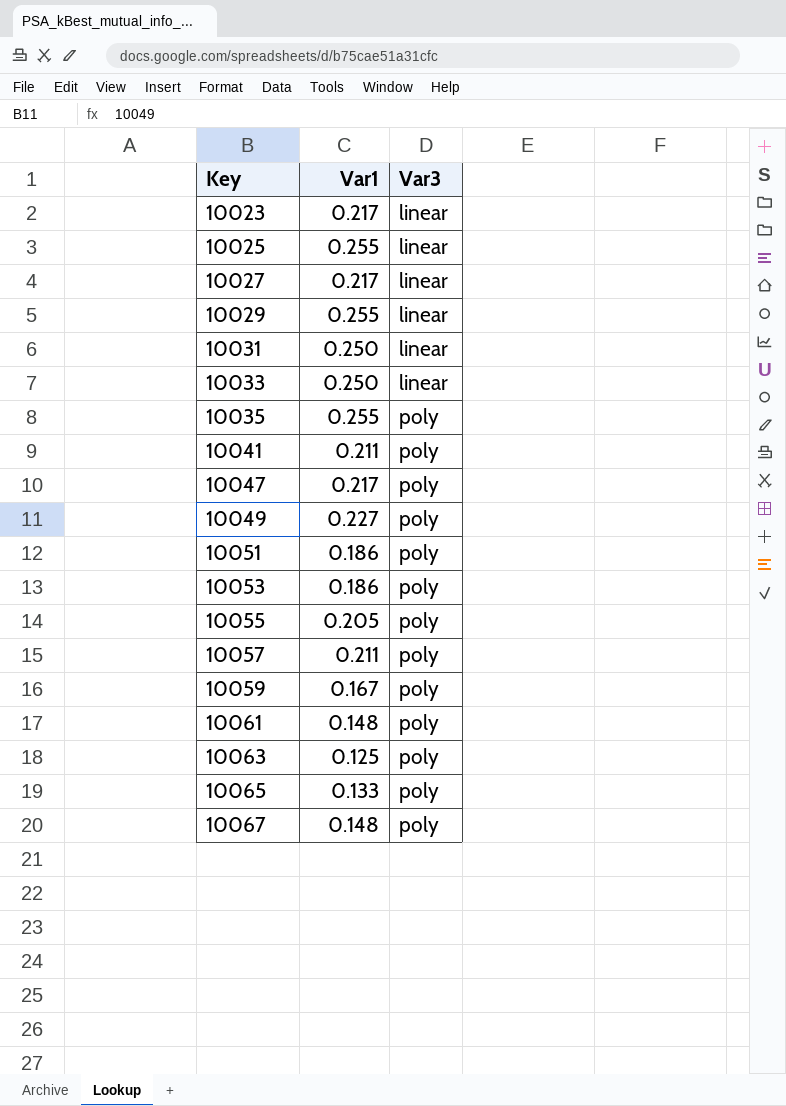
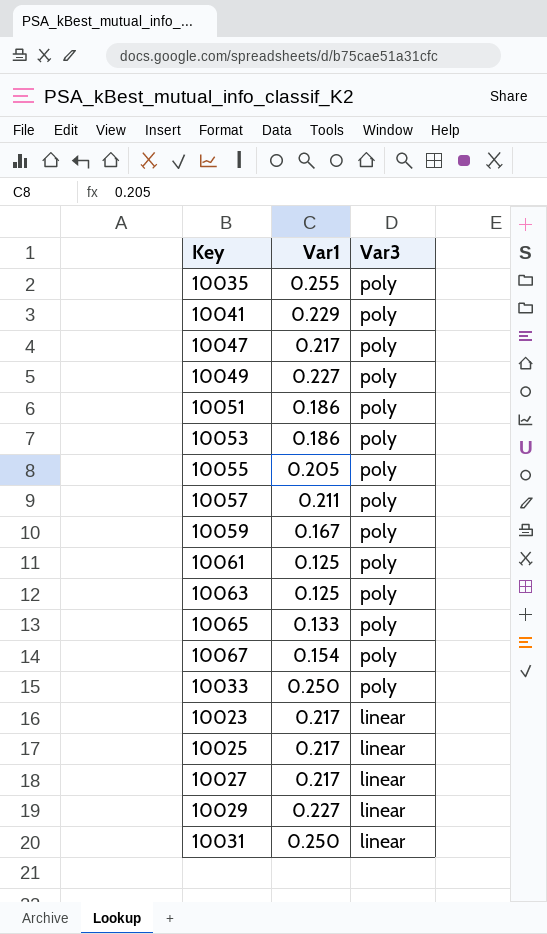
row order: Key ascending -> Var3 descending
10041 | Var1: 0.211 -> 0.229
10061 | Var1: 0.148 -> 0.125
10067 | Var1: 0.148 -> 0.154
10033 | Var3: linear -> poly
10025 | Var1: 0.255 -> 0.217
10029 | Var1: 0.255 -> 0.227

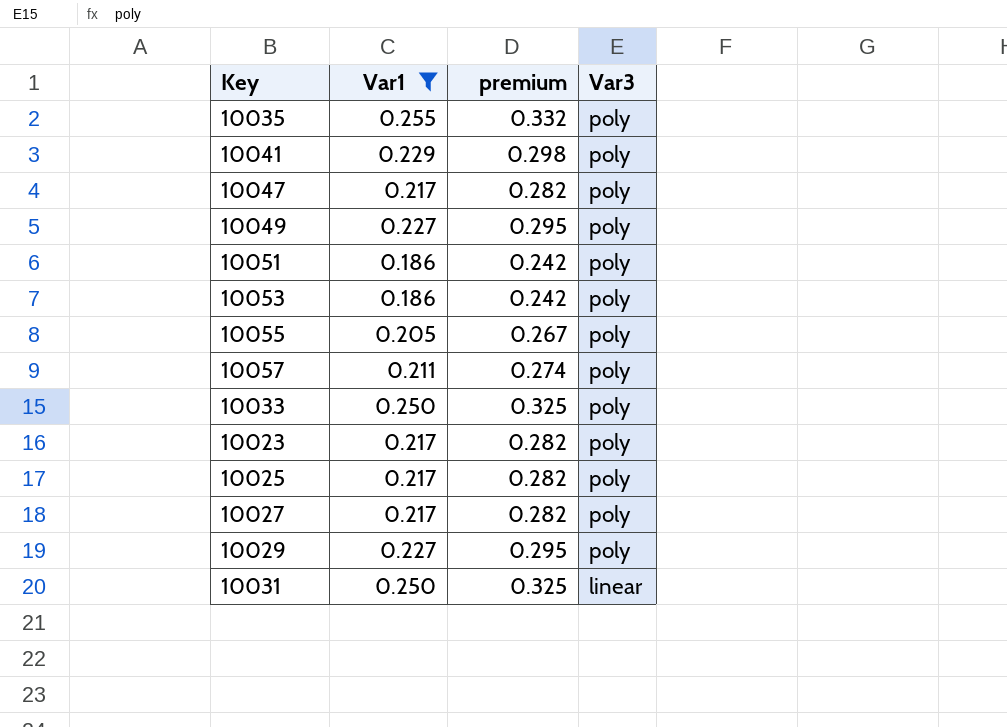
filter: none -> Var1 >= 0.186
column premium | formula: none -> [Var1] * 1.3
10023 | Var3: linear -> poly
10025 | Var3: linear -> poly
10027 | Var3: linear -> poly
10029 | Var3: linear -> poly

